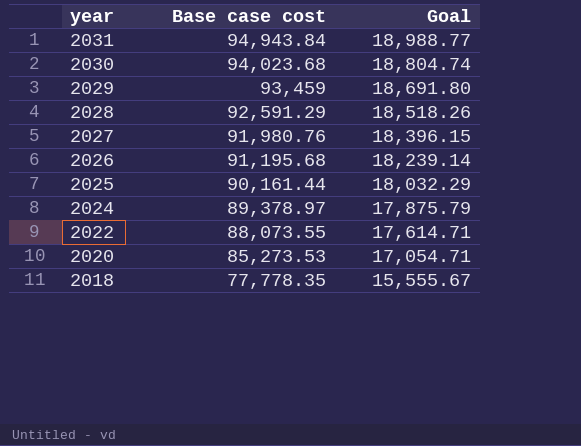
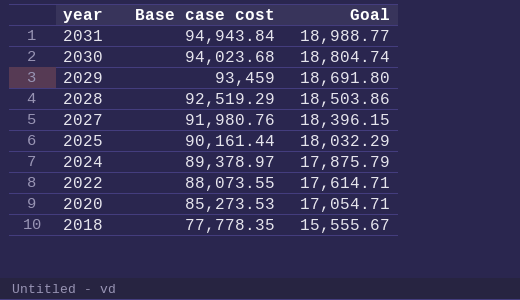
row 2026: 91,195.68 | 18,239.14 -> none
2028 | Base case cost: 92,591.29 -> 92,519.29
2028 | Goal: 18,518.26 -> 18,503.86

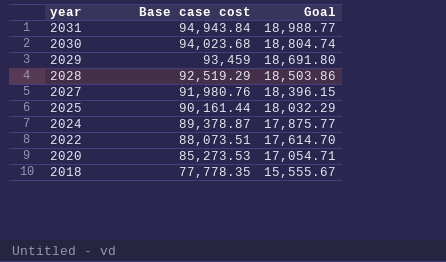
2024 | Base case cost: 89,378.97 -> 89,378.87
2024 | Goal: 17,875.79 -> 17,875.77
2022 | Base case cost: 88,073.55 -> 88,073.51
2022 | Goal: 17,614.71 -> 17,614.70

